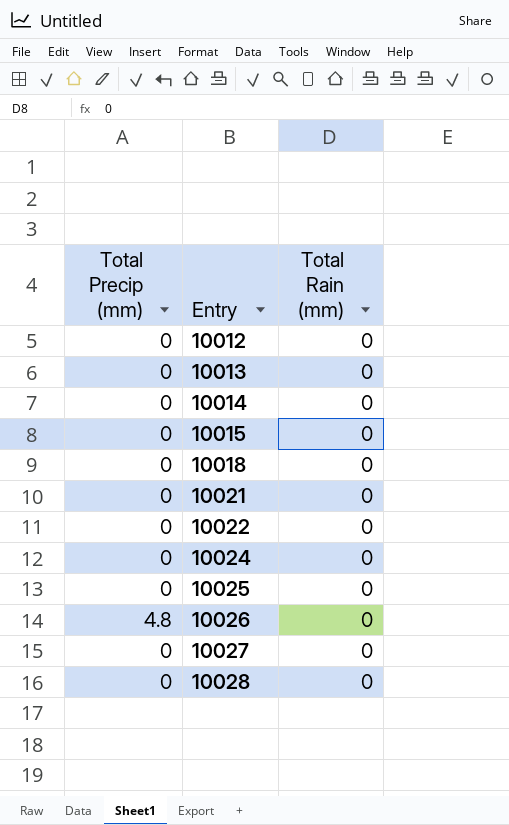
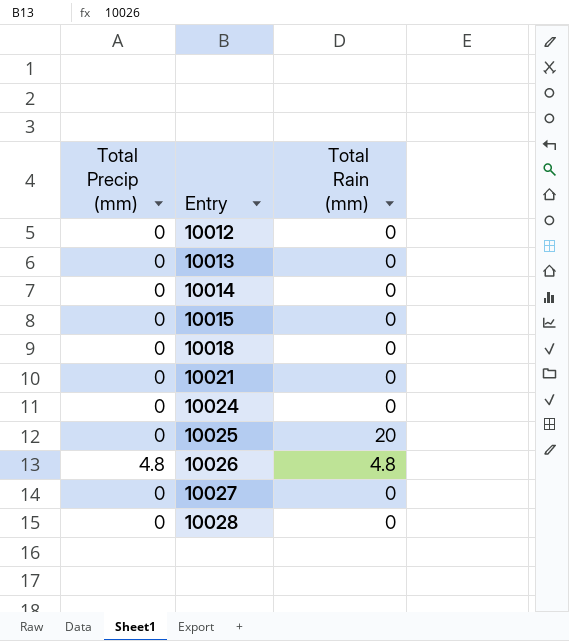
row 10022: 0 | 0 -> none
10025 | Total Rain (mm): 0 -> 20
10026 | Total Rain (mm): 0 -> 4.8

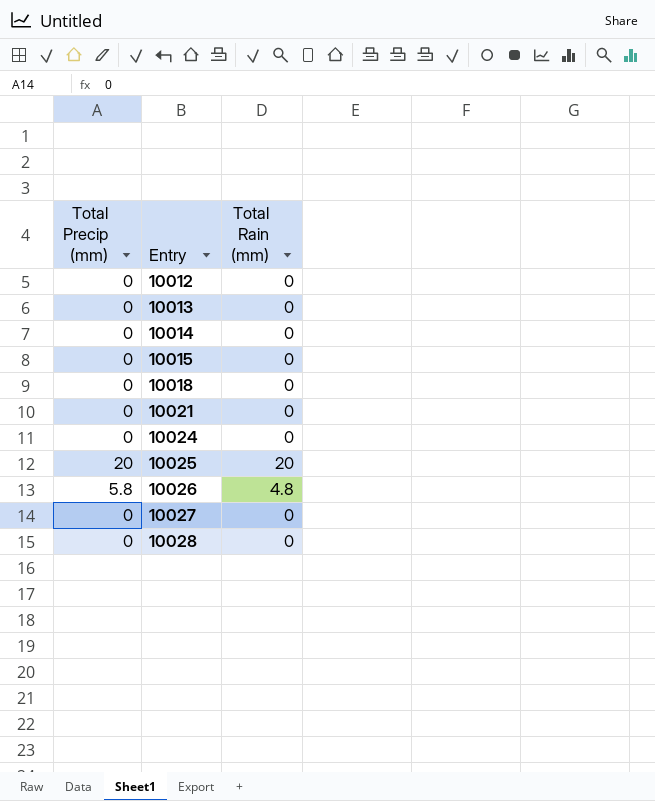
10025 | Total Precip (mm): 0 -> 20
10026 | Total Precip (mm): 4.8 -> 5.8

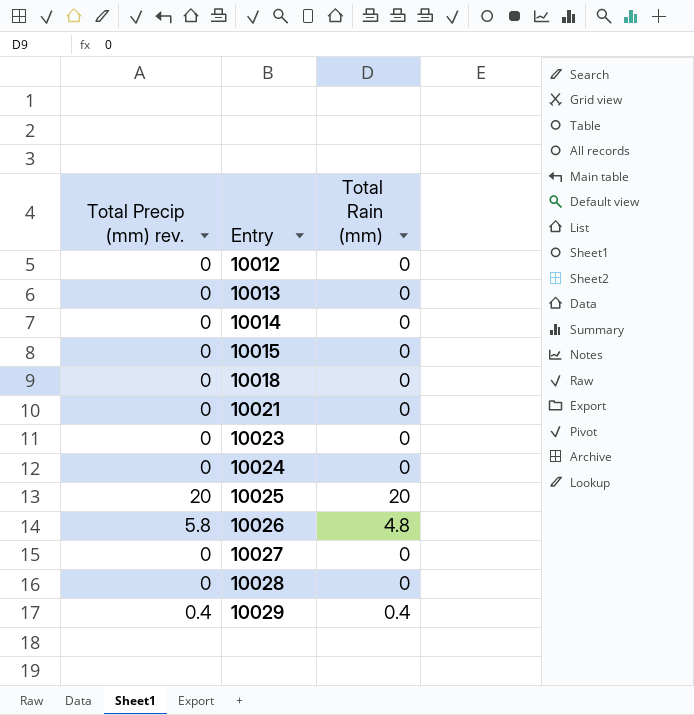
column name: Total Precip (mm) -> Total Precip (mm) rev.
row 10023: none -> 0 | 0
row 10029: none -> 0.4 | 0.4

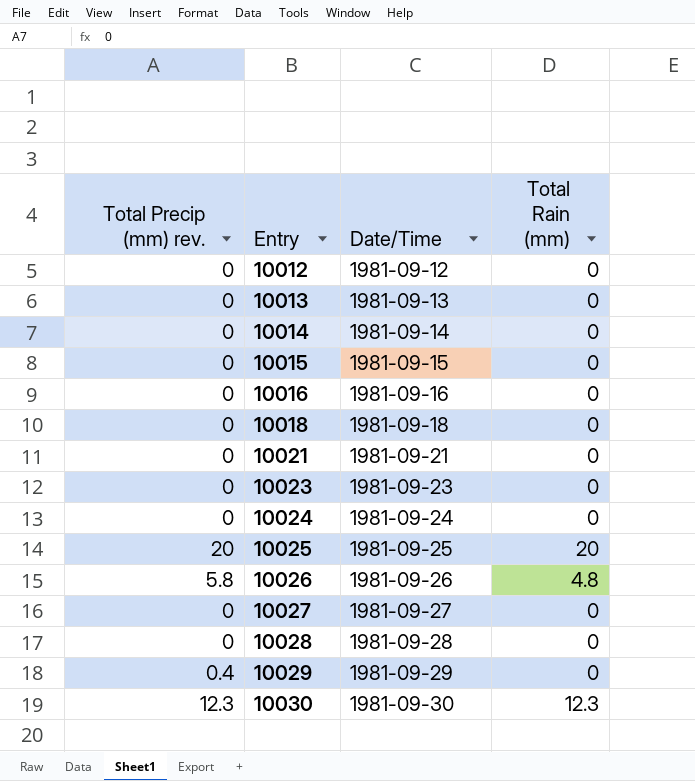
column Date/Time | position: none -> 3
row 10016: none -> 0 | 1981-09-16 | 0
10029 | Total Rain (mm): 0.4 -> 0
row 10030: none -> 12.3 | 1981-09-30 | 12.3

